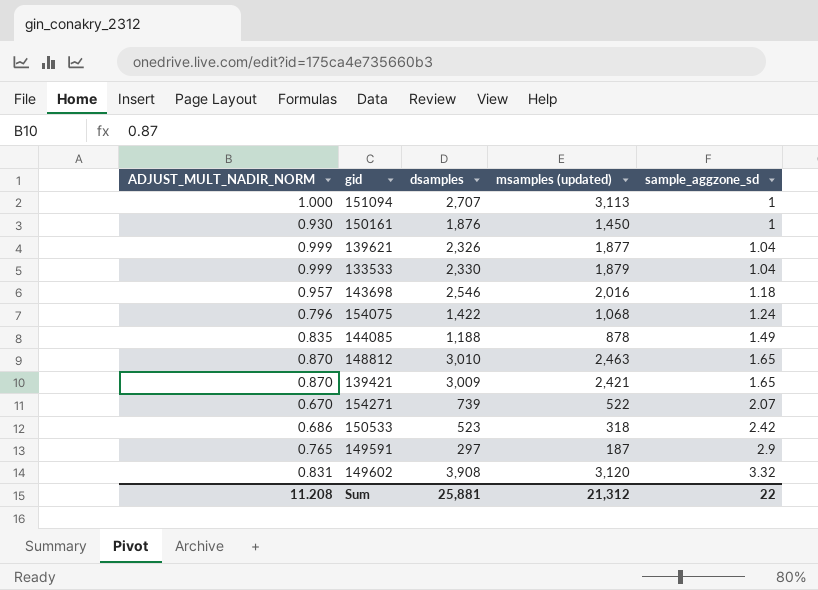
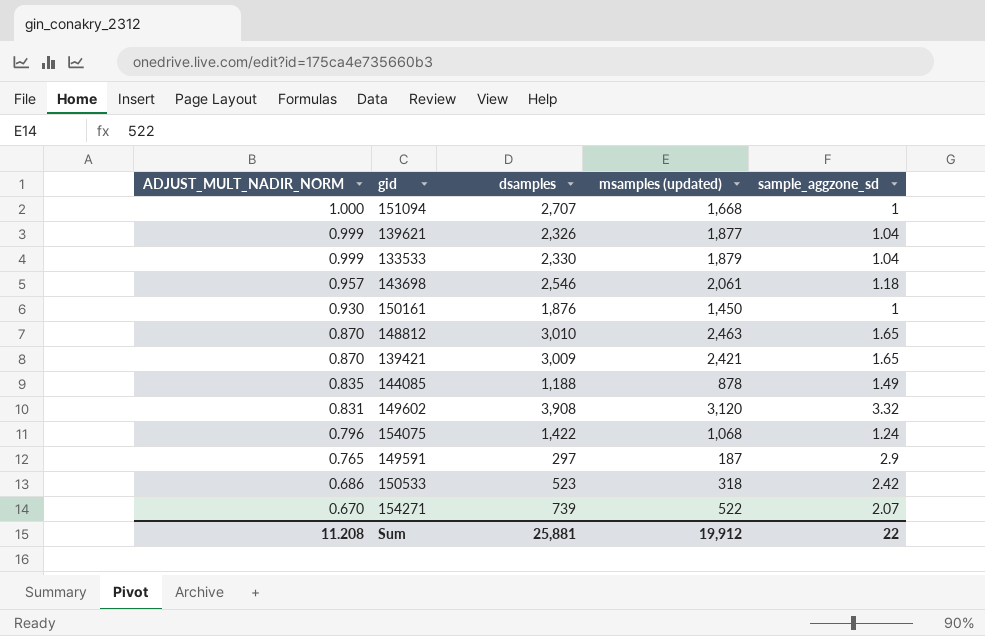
row order: sample_aggzone_sd ascending -> ADJUST_MULT_NADIR_NORM descending
151094 | msamples (updated): 3,113 -> 1,668
143698 | msamples (updated): 2,016 -> 2,061
Sum | msamples (updated): 21,312 -> 19,912

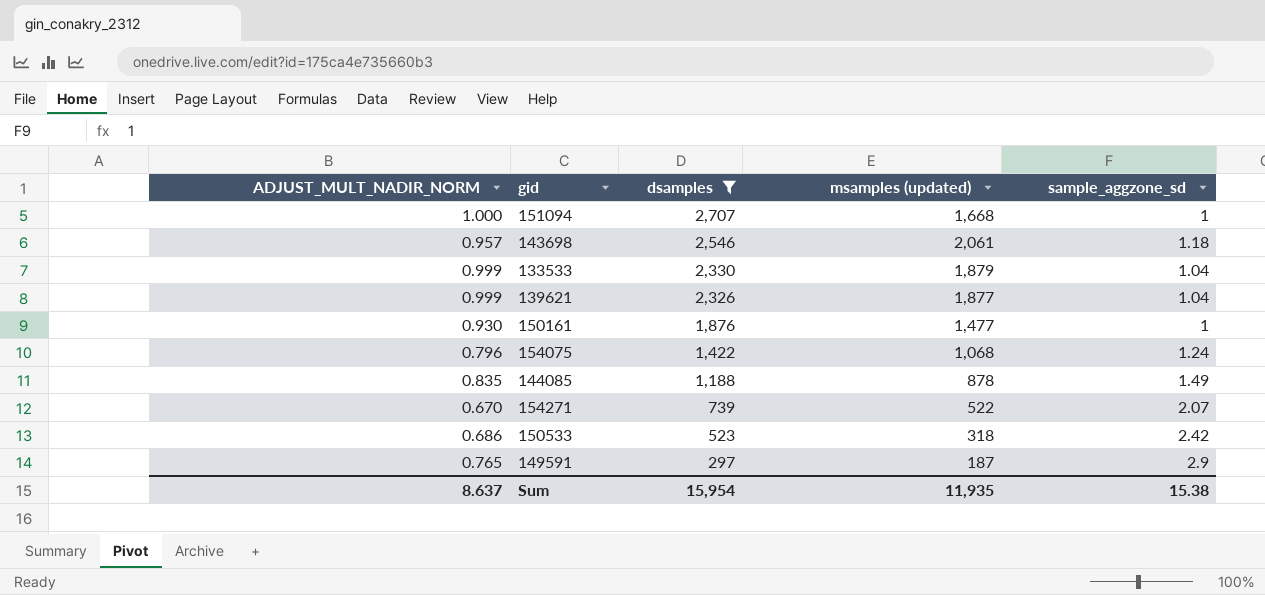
filter: none -> dsamples <= 2,707
row order: ADJUST_MULT_NADIR_NORM descending -> dsamples descending
150161 | msamples (updated): 1,450 -> 1,477
Sum | ADJUST_MULT_NADIR_NORM: 11.208 -> 8.637
Sum | dsamples: 25,881 -> 15,954
Sum | msamples (updated): 19,912 -> 11,935
Sum | sample_aggzone_sd: 22 -> 15.38

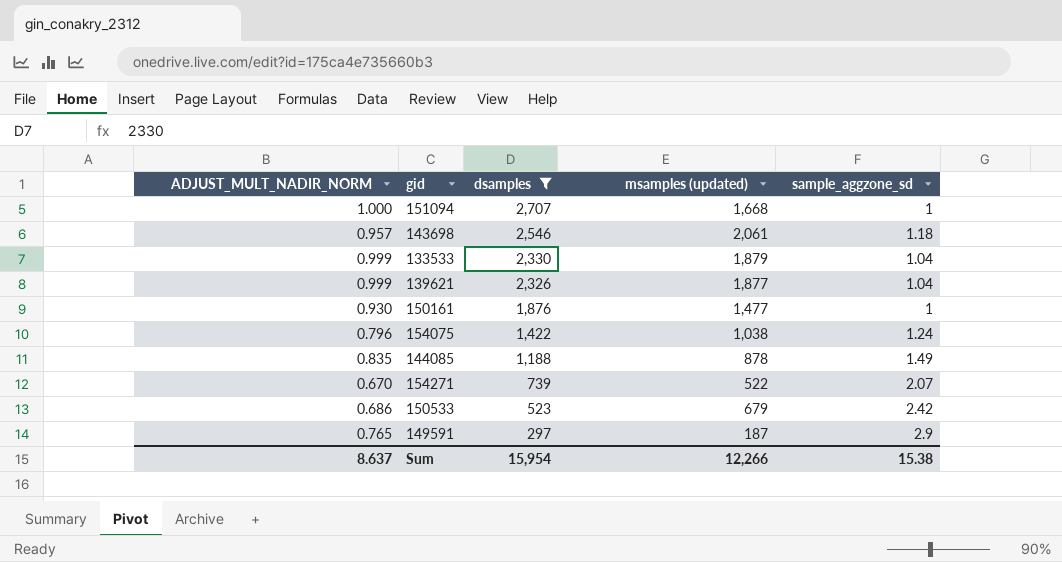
154075 | msamples (updated): 1,068 -> 1,038
150533 | msamples (updated): 318 -> 679
Sum | msamples (updated): 11,935 -> 12,266

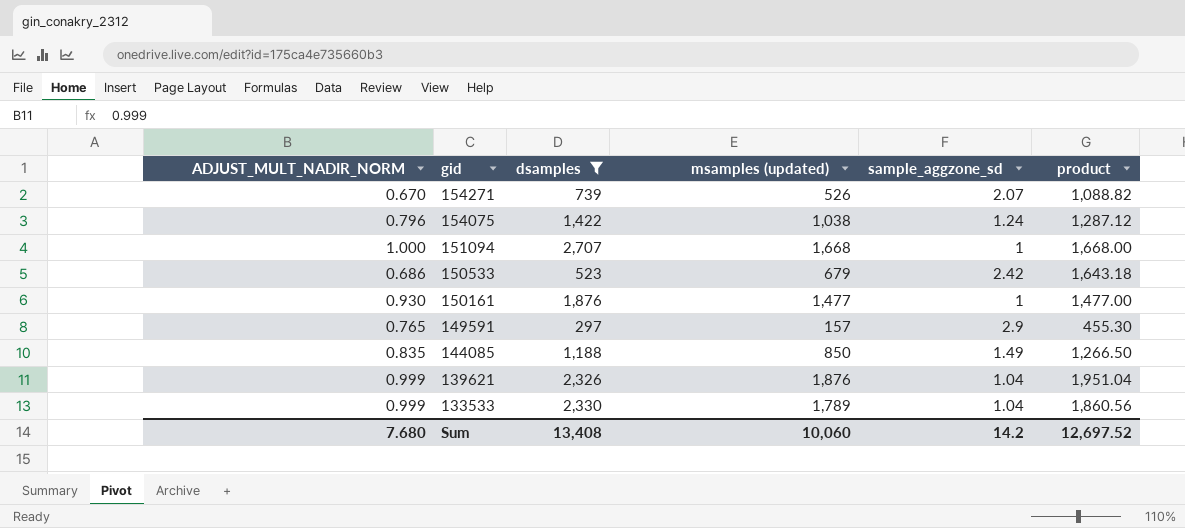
row order: dsamples descending -> gid descending
column product | formula: none -> [msamples (updated)] * [sample_aggzone_sd]
row 143698: 0.957 | 2,546 | 2,061 | 1.18 -> none
154271 | msamples (updated): 522 -> 526
149591 | msamples (updated): 187 -> 157
144085 | msamples (updated): 878 -> 850
139621 | msamples (updated): 1,877 -> 1,876
133533 | msamples (updated): 1,879 -> 1,789
Sum | ADJUST_MULT_NADIR_NORM: 8.637 -> 7.680
Sum | dsamples: 15,954 -> 13,408
Sum | msamples (updated): 12,266 -> 10,060
Sum | sample_aggzone_sd: 15.38 -> 14.2

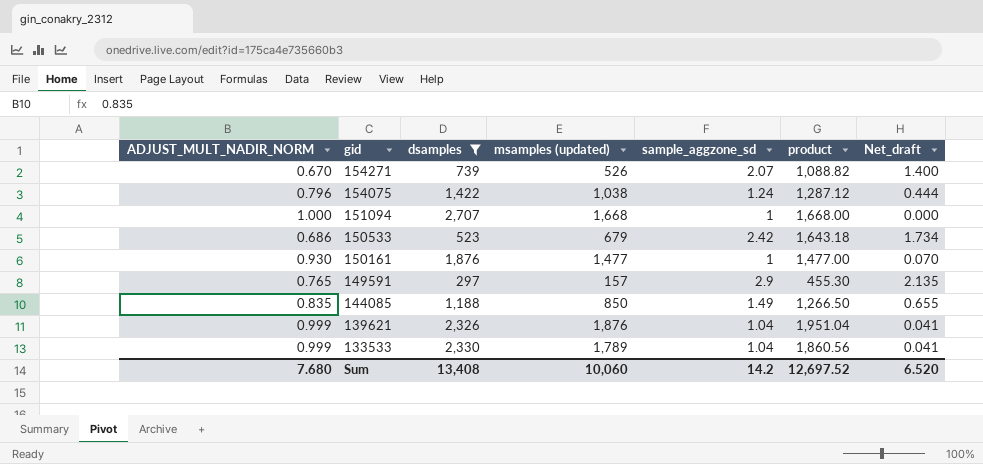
column Net_draft | formula: none -> [sample_aggzone_sd] - [ADJUST_MULT_NADIR_NORM]

